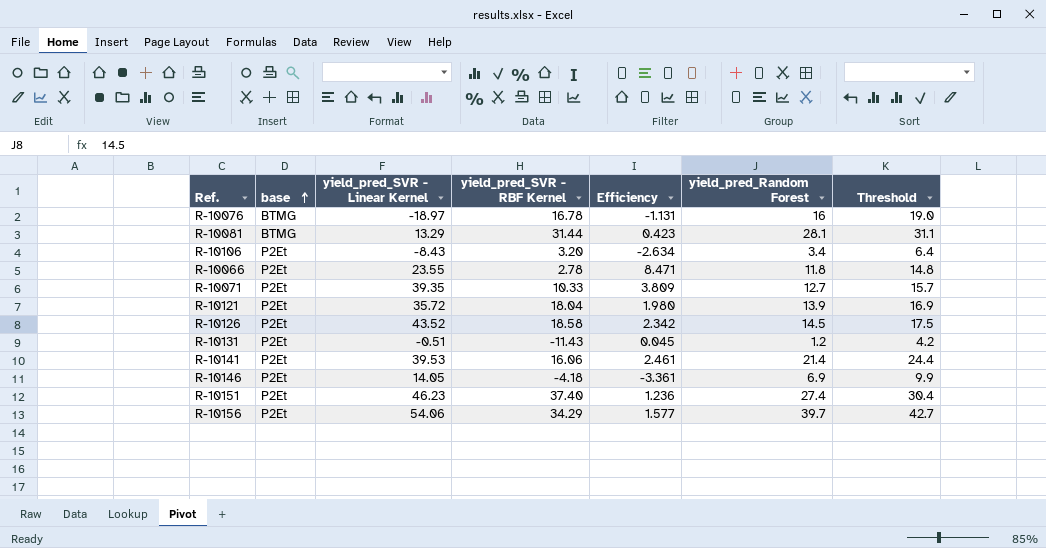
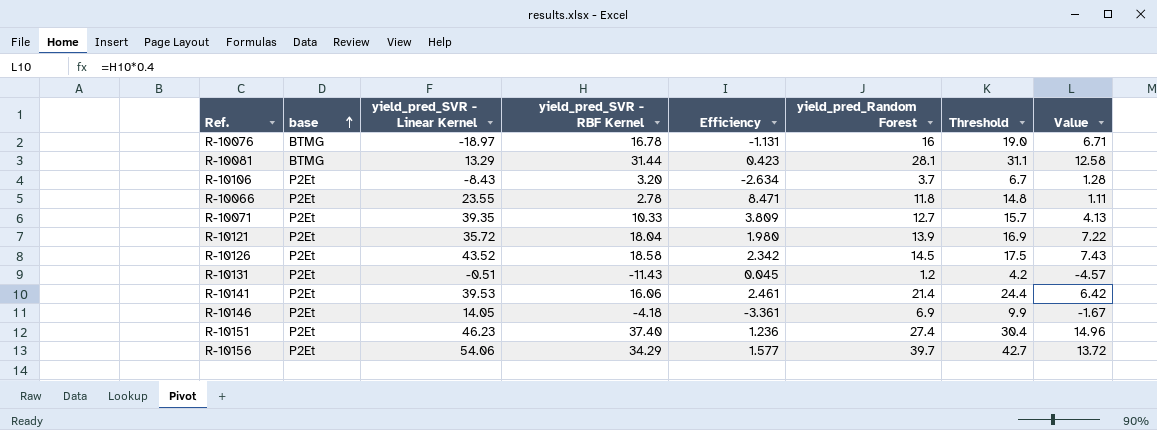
column Value | formula: none -> [yield_pred_SVR - RBF Kernel] * 0.4
R-10106 | yield_pred_Random Forest: 3.4 -> 3.7
R-10106 | Threshold: 6.4 -> 6.7

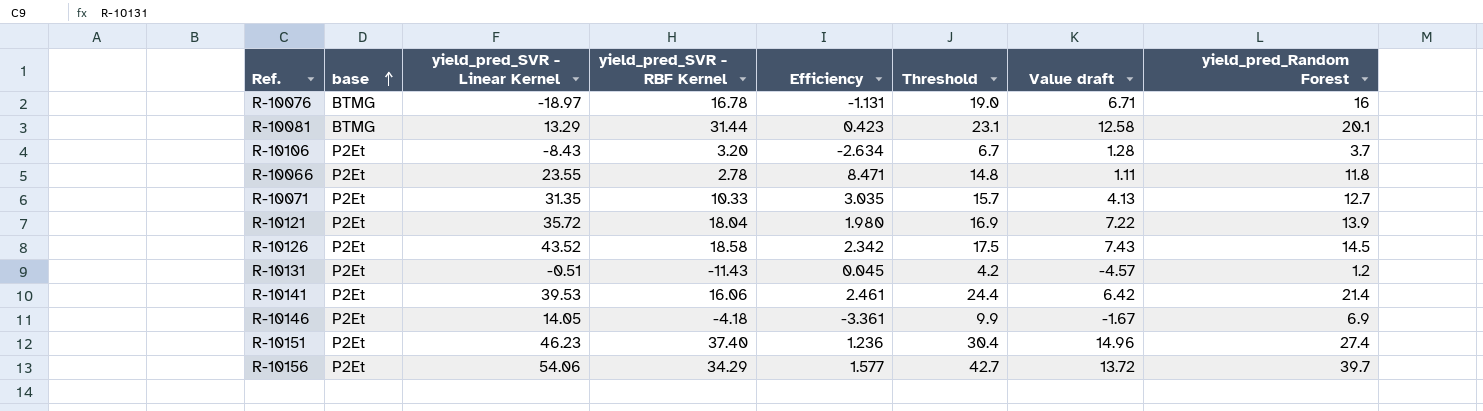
column name: Value -> Value draft
column yield_pred_Random Forest | position: 6 -> 8
R-10081 | Threshold: 31.1 -> 23.1
R-10081 | yield_pred_Random Forest: 28.1 -> 20.1
R-10071 | yield_pred_SVR - Linear Kernel: 39.35 -> 31.35
R-10071 | Efficiency: 3.809 -> 3.035

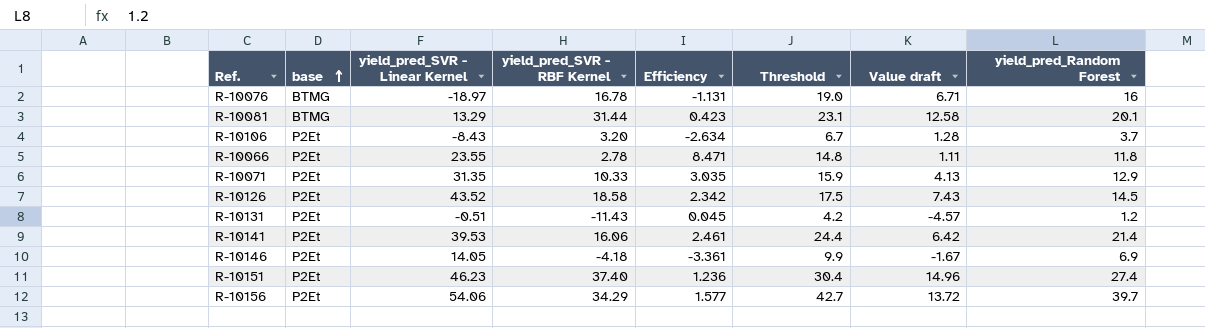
row R-10121: P2Et | 35.72 | 18.04 | 1.980 | 16.9 | 7.22 | 13.9 -> none
R-10071 | Threshold: 15.7 -> 15.9
R-10071 | yield_pred_Random Forest: 12.7 -> 12.9

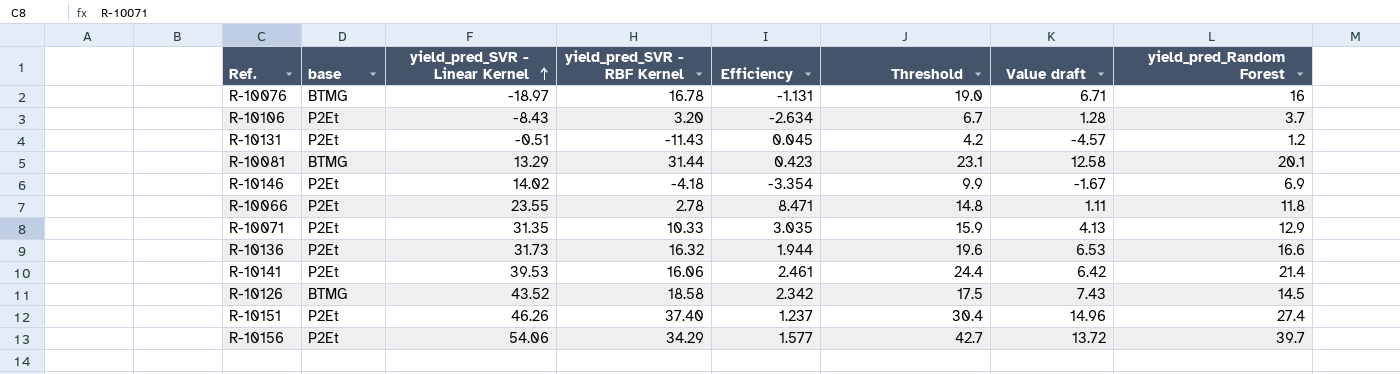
row order: base ascending -> yield_pred_SVR - Linear Kernel ascending
R-10146 | yield_pred_SVR - Linear Kernel: 14.05 -> 14.02
R-10146 | Efficiency: -3.361 -> -3.354
row R-10136: none -> P2Et | 31.73 | 16.32 | 1.944 | 19.6 | 6.53 | 16.6
R-10126 | base: P2Et -> BTMG
R-10151 | yield_pred_SVR - Linear Kernel: 46.23 -> 46.26
R-10151 | Efficiency: 1.236 -> 1.237

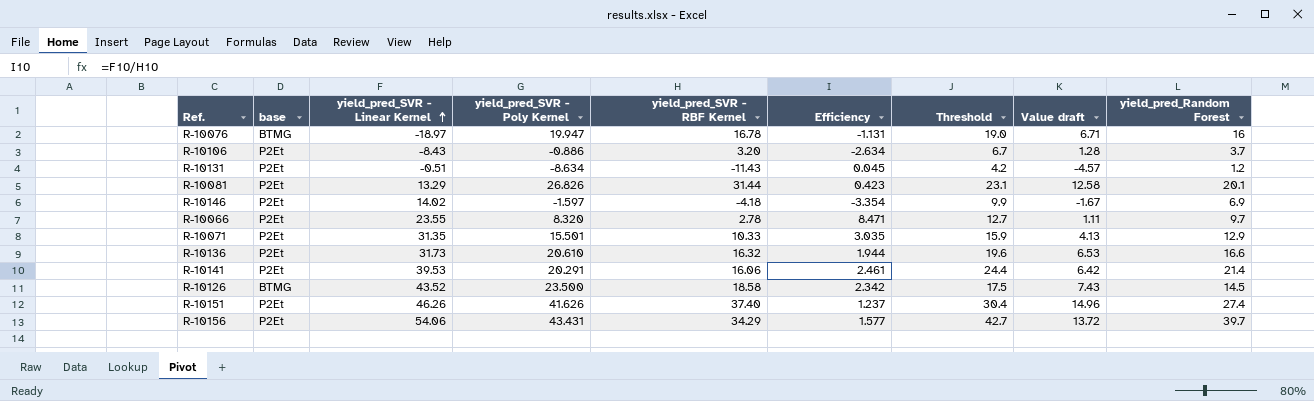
column yield_pred_SVR - Poly Kernel | position: none -> 4
R-10081 | base: BTMG -> P2Et
R-10066 | Threshold: 14.8 -> 12.7
R-10066 | yield_pred_Random Forest: 11.8 -> 9.7

